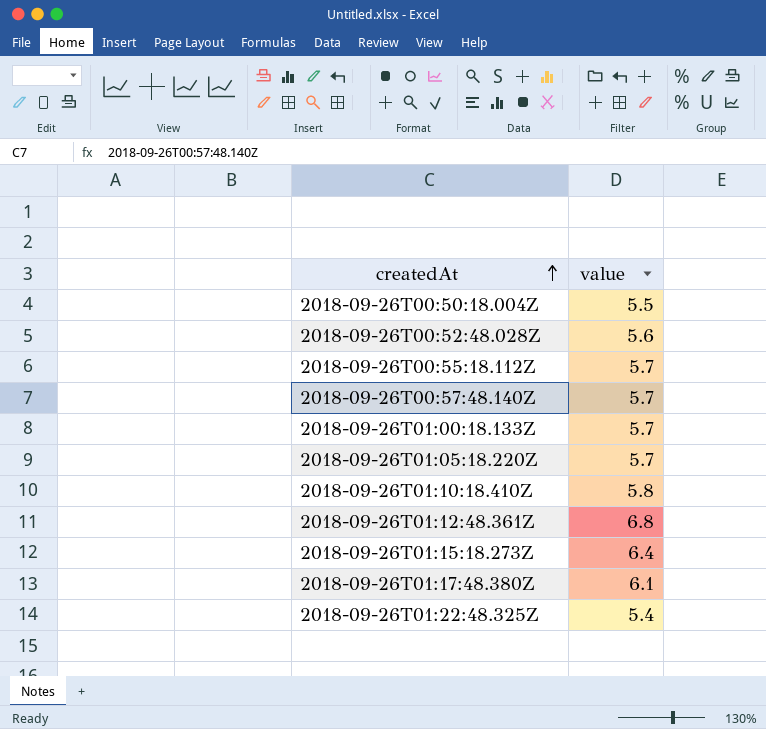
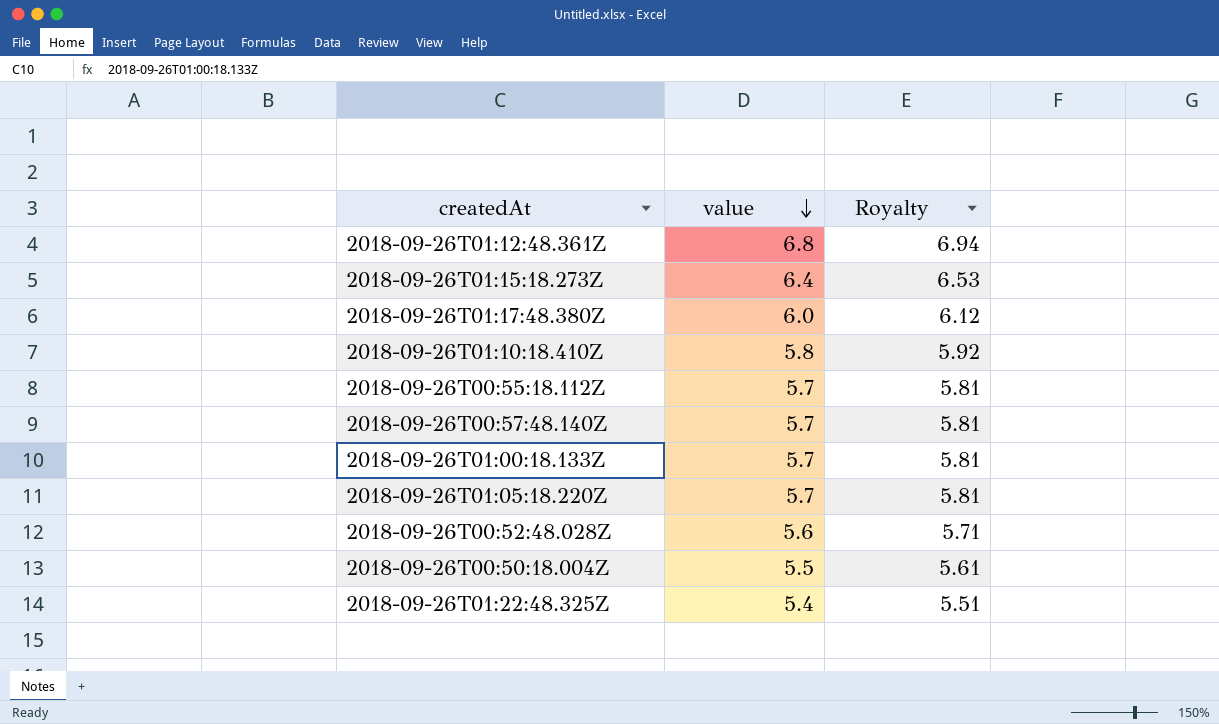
row order: createdAt ascending -> value descending
column Royalty | formula: none -> [value] * 1.02
2018-09-26T01:17:48.380Z | value: 6.1 -> 6.0

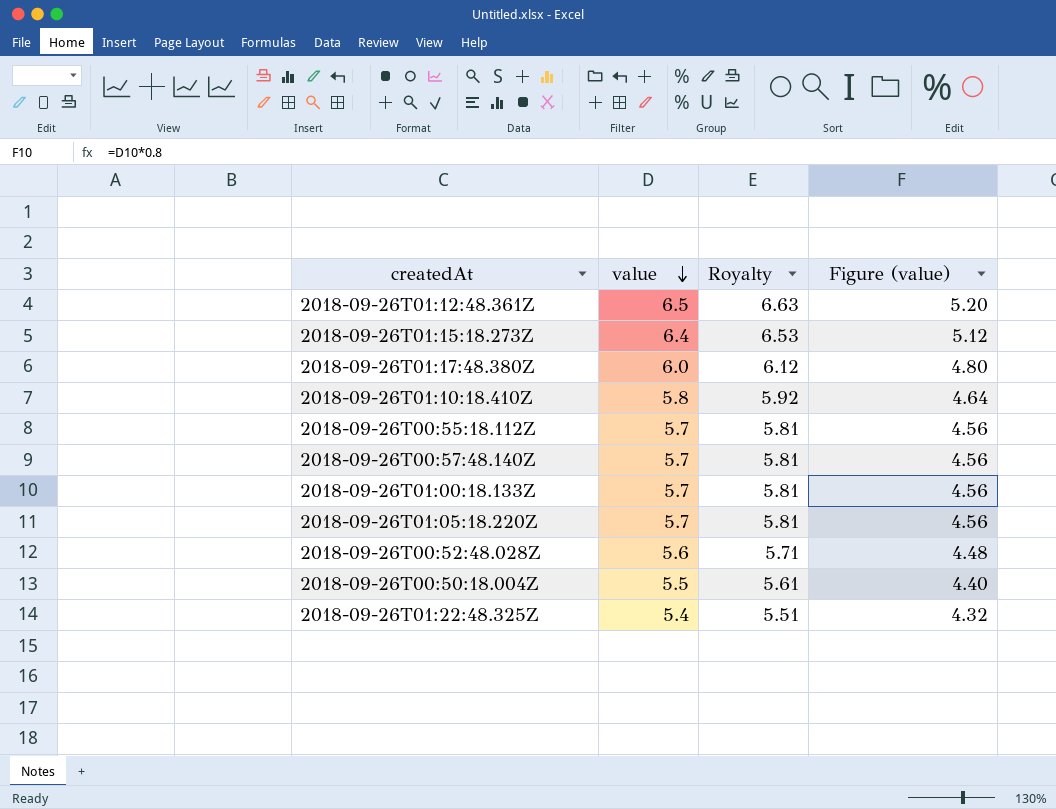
column Figure (value) | formula: none -> [value] * 0.8
2018-09-26T01:12:48.361Z | value: 6.8 -> 6.5
2018-09-26T01:12:48.361Z | Royalty: 6.94 -> 6.63

